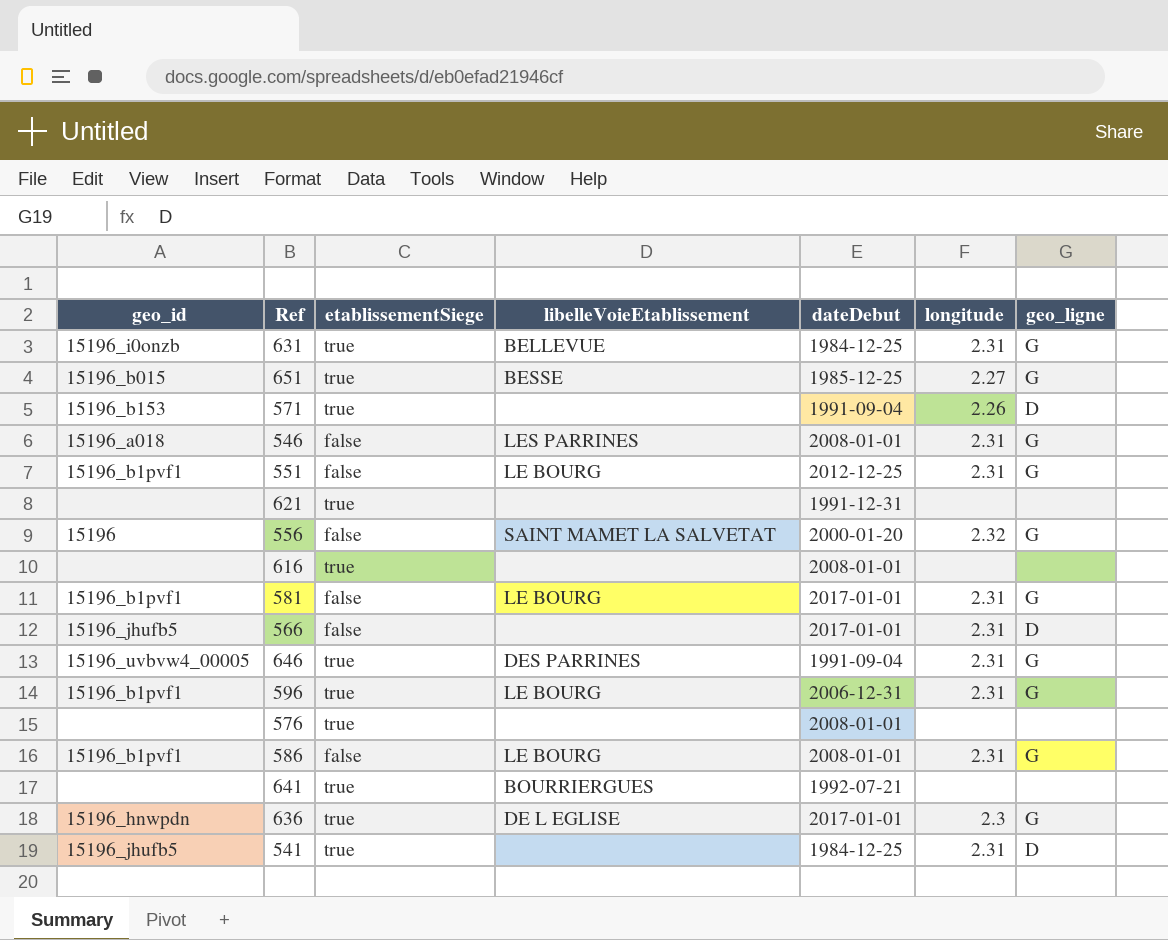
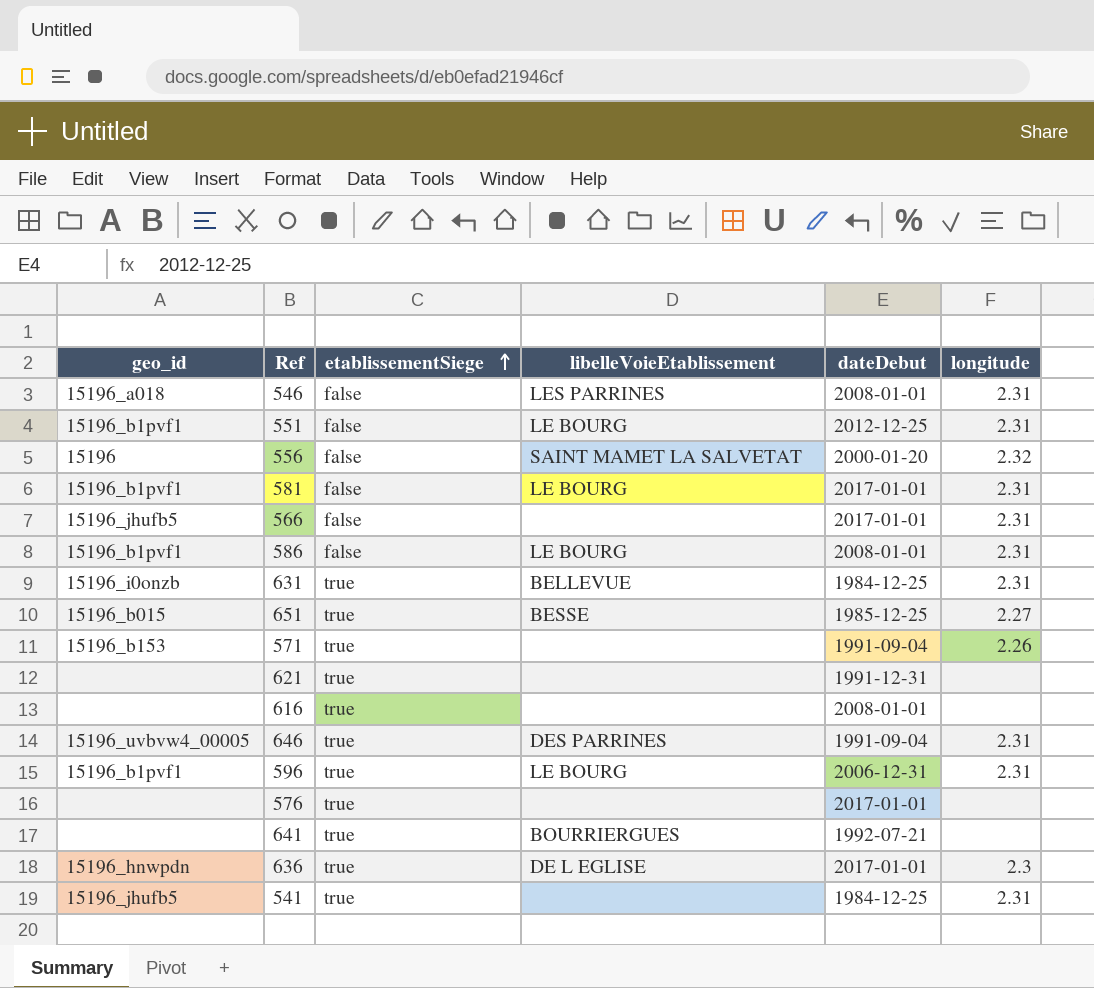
row order: none -> etablissementSiege ascending
column geo_ligne | position: 7 -> none
576 | dateDebut: 2008-01-01 -> 2017-01-01

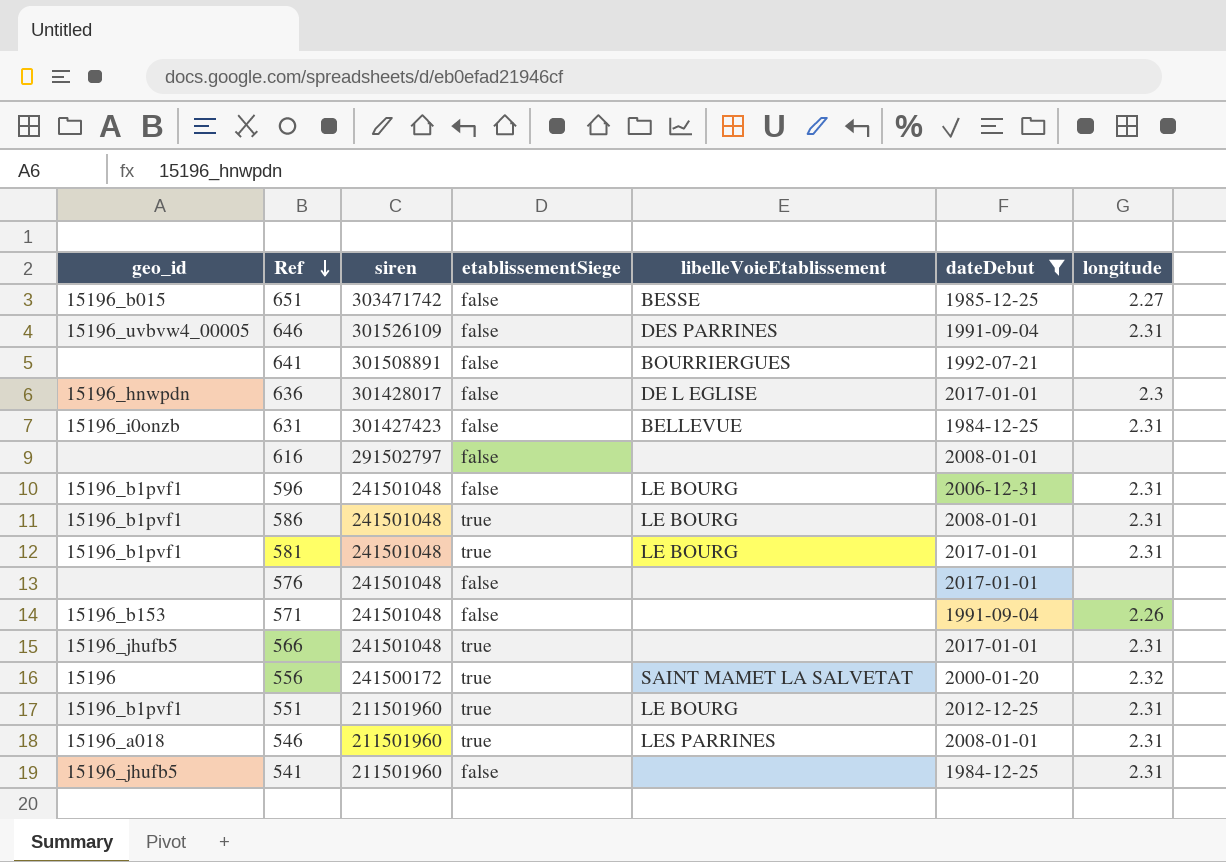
filter: none -> dateDebut != 1991-12-31
row order: etablissementSiege ascending -> Ref descending
column siren | position: none -> 3
651 | etablissementSiege: true -> false
646 | etablissementSiege: true -> false
641 | etablissementSiege: true -> false
636 | etablissementSiege: true -> false
631 | etablissementSiege: true -> false
616 | etablissementSiege: true -> false
596 | etablissementSiege: true -> false
586 | etablissementSiege: false -> true
581 | etablissementSiege: false -> true
576 | etablissementSiege: true -> false
571 | etablissementSiege: true -> false
566 | etablissementSiege: false -> true
556 | etablissementSiege: false -> true
551 | etablissementSiege: false -> true
546 | etablissementSiege: false -> true
541 | etablissementSiege: true -> false

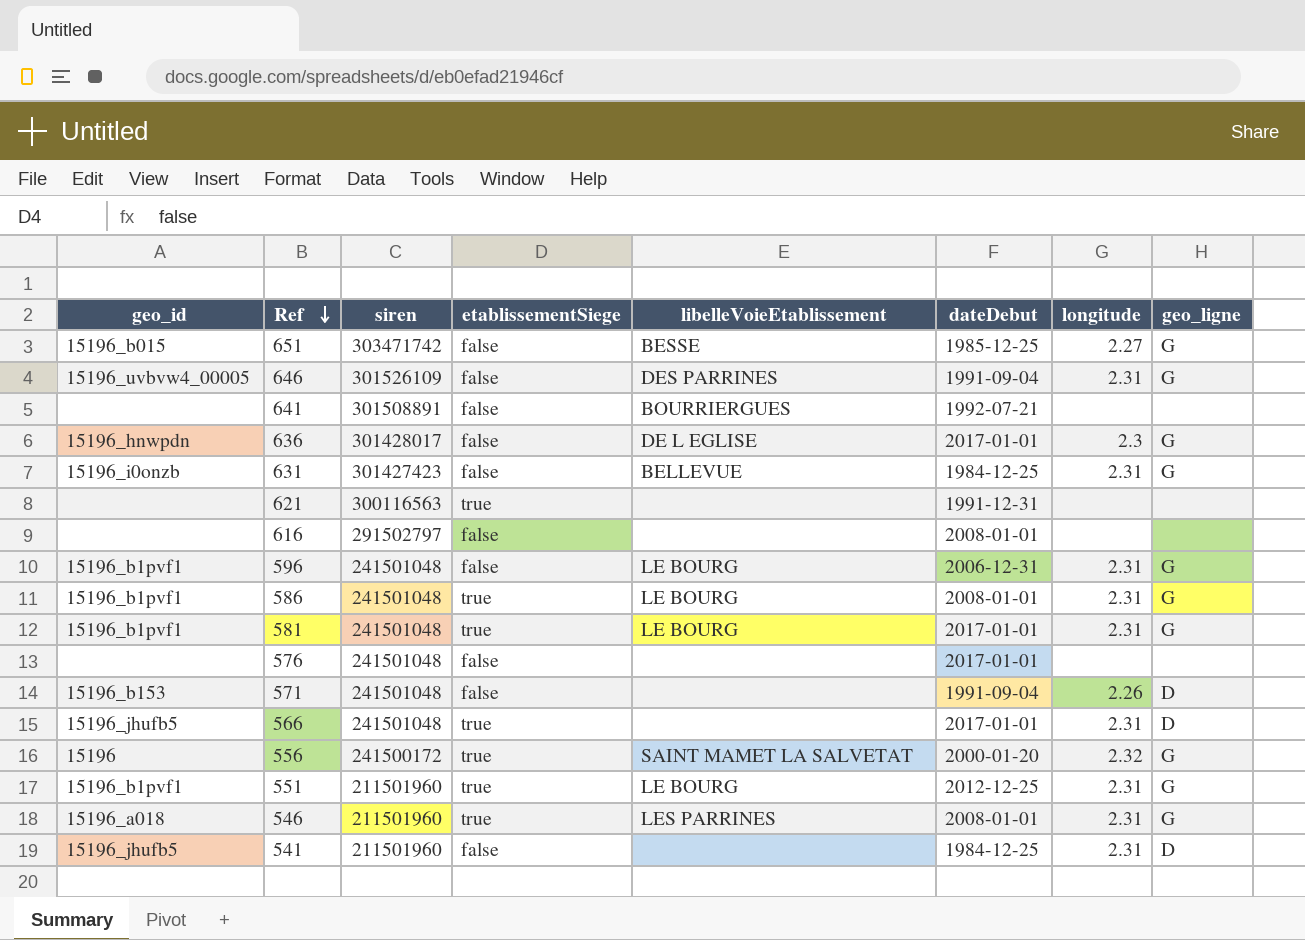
filter: dateDebut != 1991-12-31 -> none
column geo_ligne | position: none -> 8

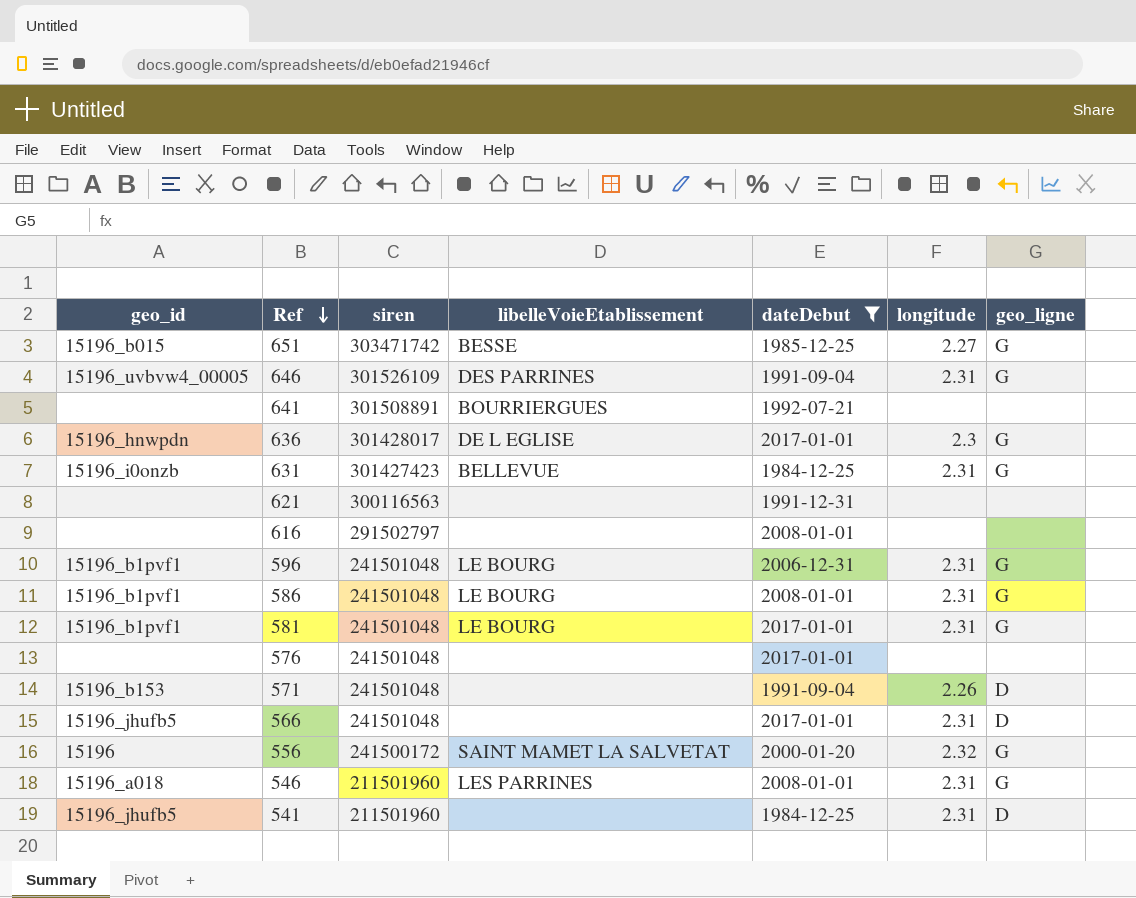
filter: none -> dateDebut != 2012-12-25
column etablissementSiege | position: 4 -> none

